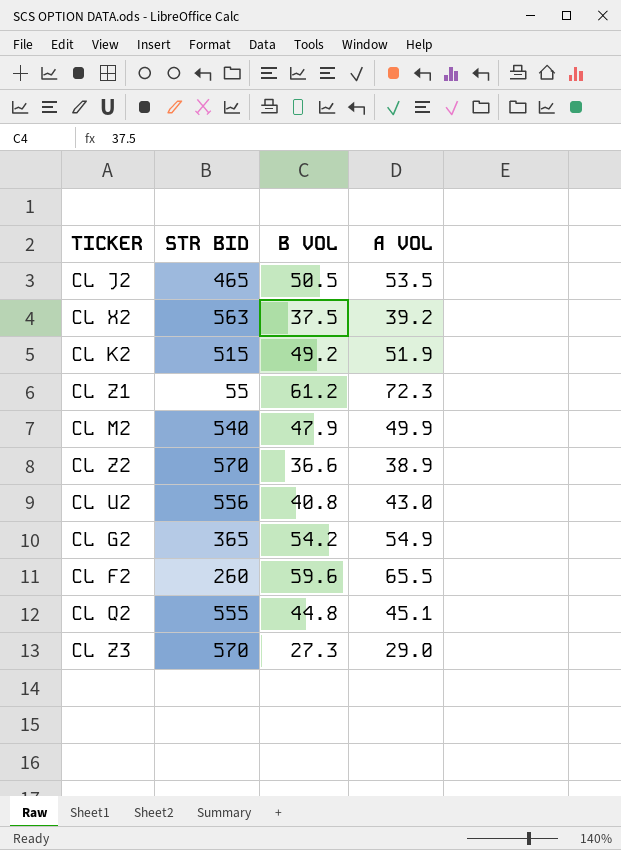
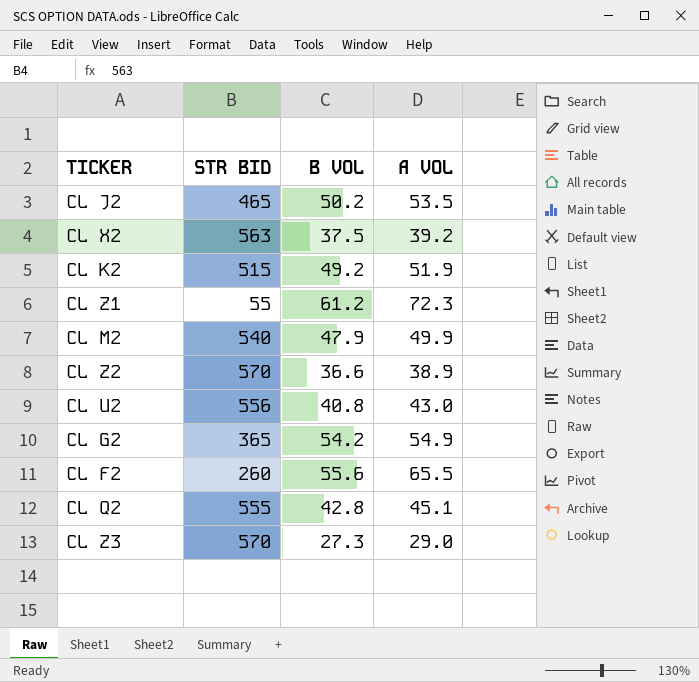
CL J2 | B VOL: 50.5 -> 50.2
CL F2 | B VOL: 59.6 -> 55.6
CL Q2 | B VOL: 44.8 -> 42.8

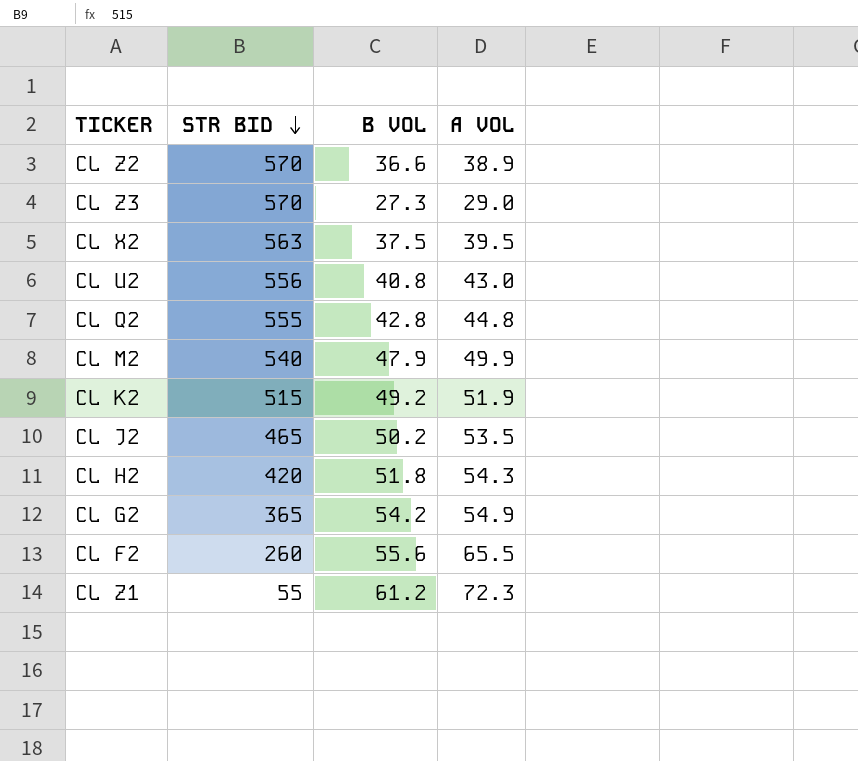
row order: none -> STR BID descending
CL X2 | A VOL: 39.2 -> 39.5
CL Q2 | A VOL: 45.1 -> 44.8
row CL H2: none -> 420 | 51.8 | 54.3

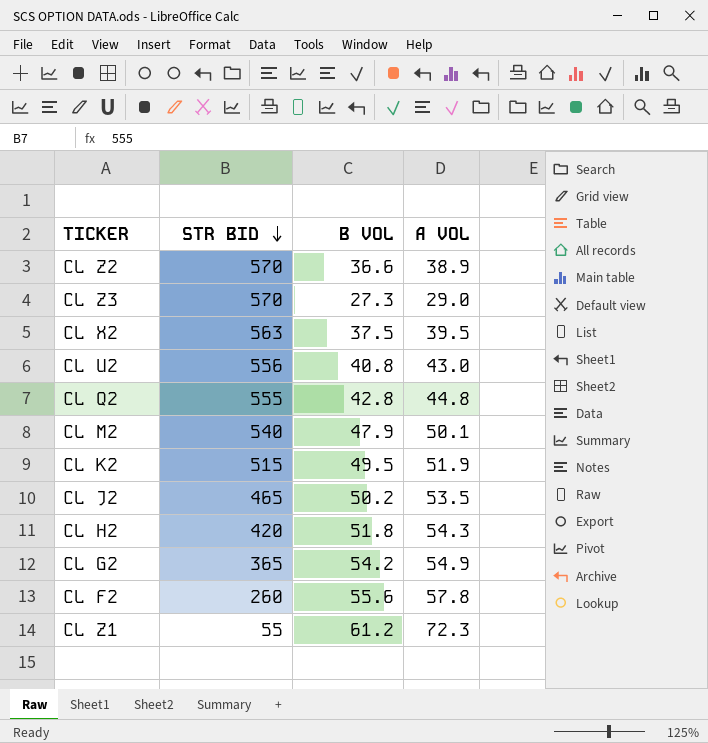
CL M2 | A VOL: 49.9 -> 50.1
CL K2 | B VOL: 49.2 -> 49.5
CL F2 | A VOL: 65.5 -> 57.8

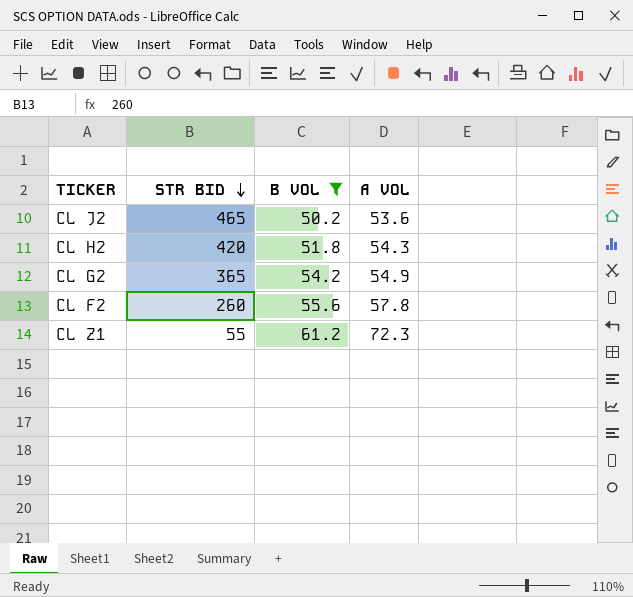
filter: none -> B VOL >= 50.2
CL J2 | A VOL: 53.5 -> 53.6

